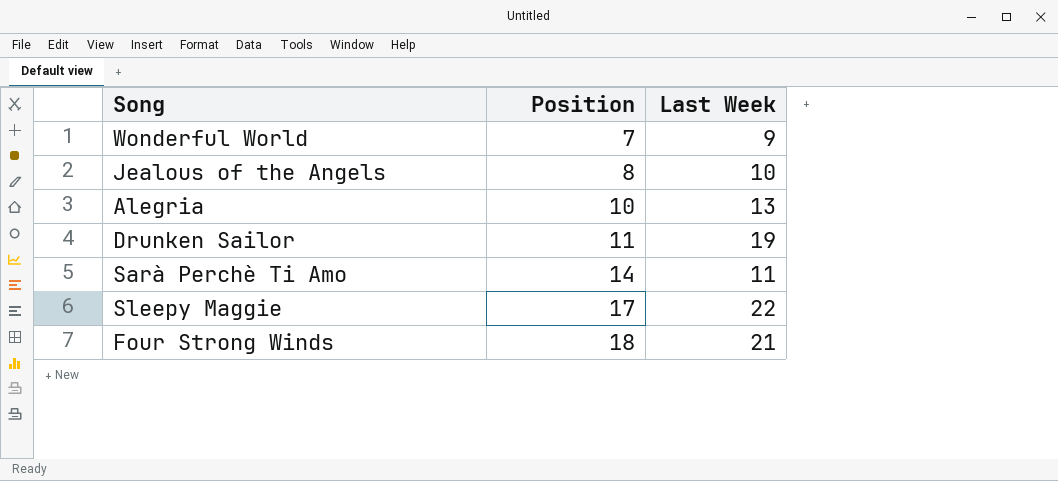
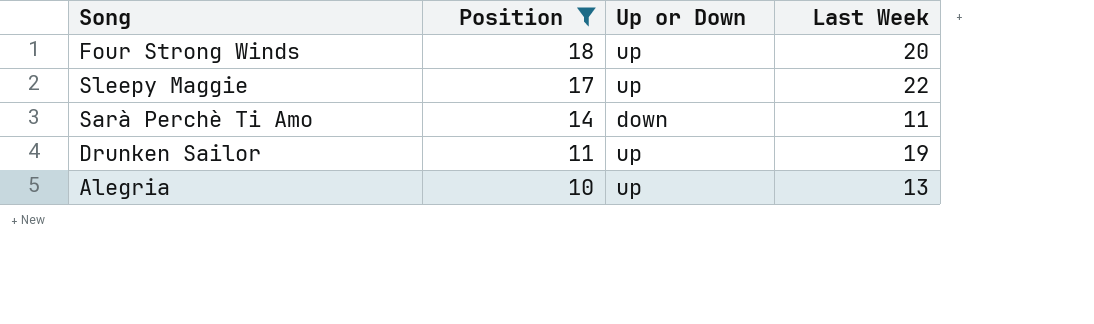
filter: none -> Position >= 10
row order: Position ascending -> Position descending
column Up or Down | position: none -> 3
Four Strong Winds | Last Week: 21 -> 20

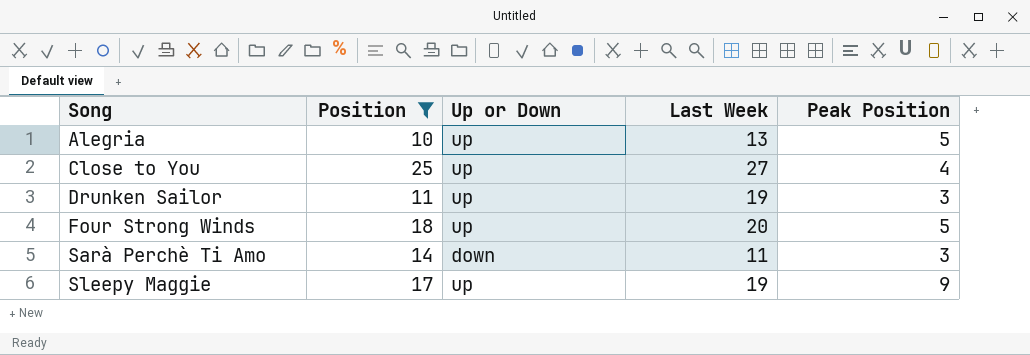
row order: Position descending -> Song ascending
column Peak Position | position: none -> 5
row Close to You: none -> 25 | up | 27 | 4
Sleepy Maggie | Last Week: 22 -> 19

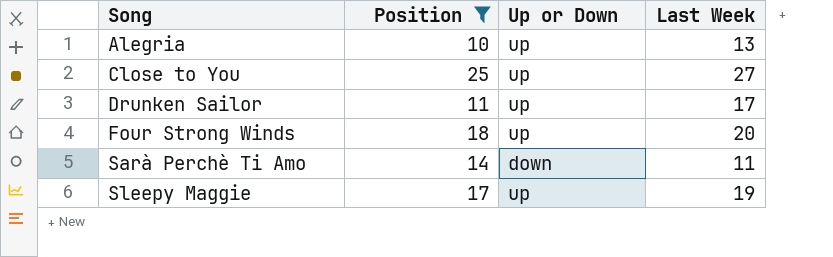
column Peak Position | position: 5 -> none
Drunken Sailor | Last Week: 19 -> 17

